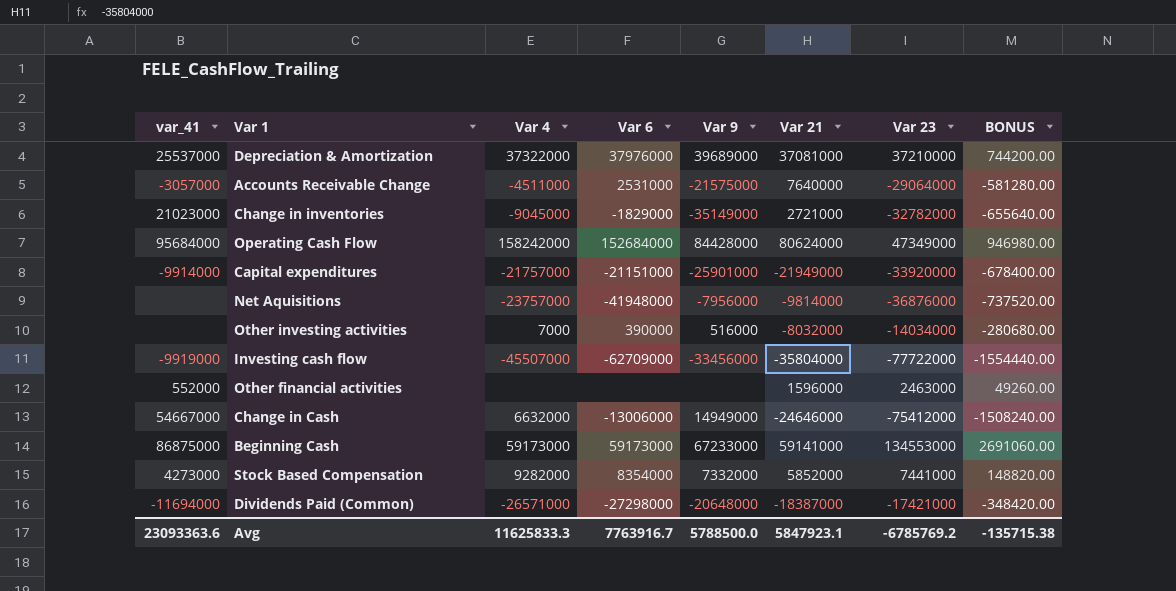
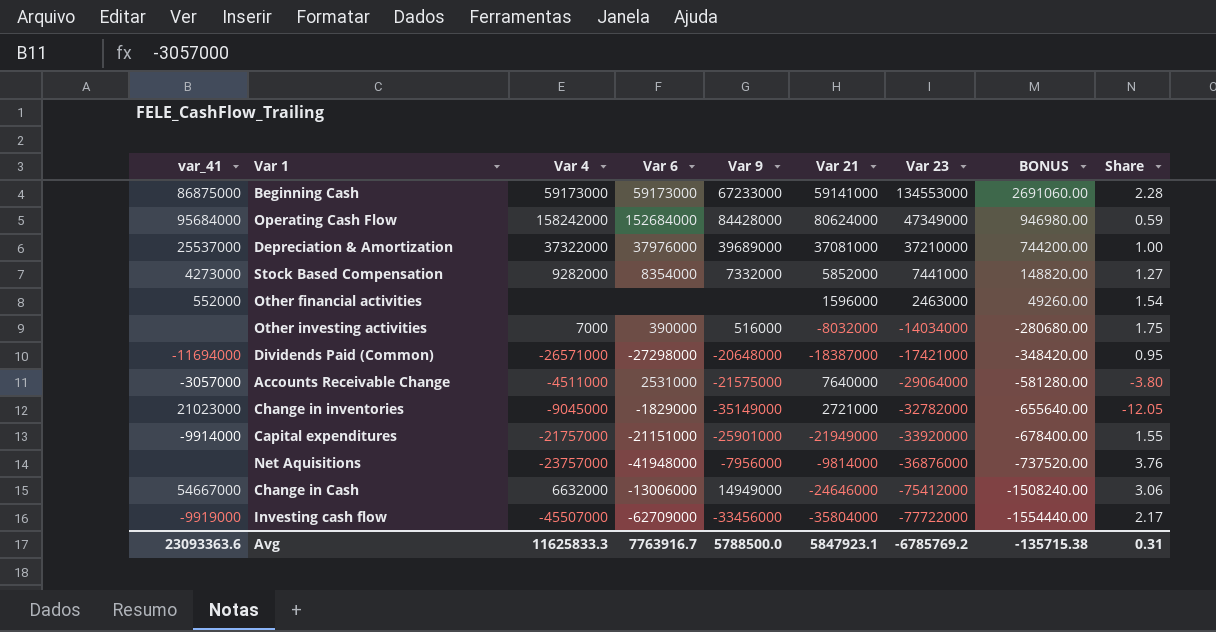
row order: none -> Var 23 descending
column Share | formula: none -> [Var 23] / [Var 21]

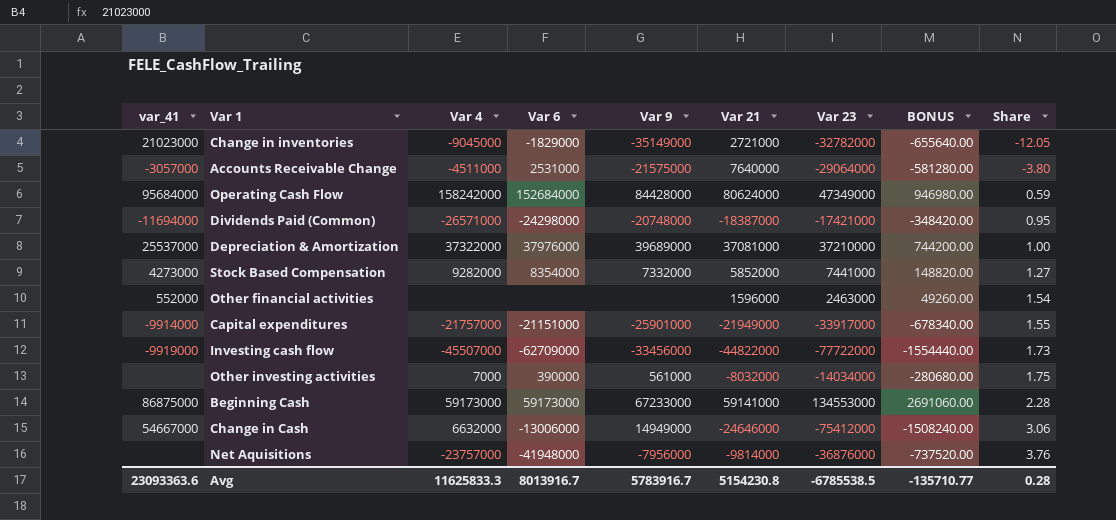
row order: Var 23 descending -> Share ascending
Dividends Paid (Common) | Var 6: -27298000 -> -24298000
Dividends Paid (Common) | Var 9: -20648000 -> -20748000
Capital expenditures | Var 23: -33920000 -> -33917000
Capital expenditures | BONUS: -678400.00 -> -678340.00
Investing cash flow | Var 21: -35804000 -> -44822000
Investing cash flow | Share: 2.17 -> 1.73
Other investing activities | Var 9: 516000 -> 561000
Avg | Var 6: 7763916.7 -> 8013916.7
Avg | Var 9: 5788500.0 -> 5783916.7
Avg | Var 21: 5847923.1 -> 5154230.8
Avg | Var 23: -6785769.2 -> -6785538.5
Avg | BONUS: -135715.38 -> -135710.77
Avg | Share: 0.31 -> 0.28

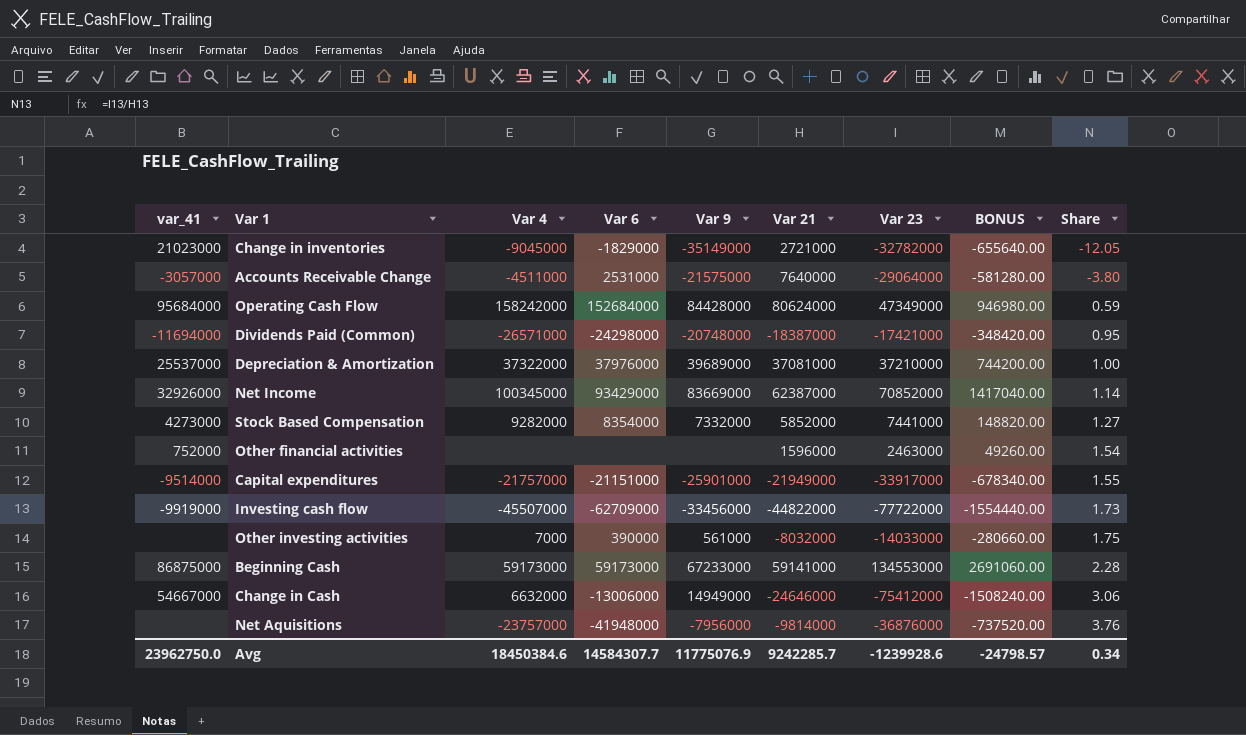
row Net Income: none -> 32926000 | 100345000 | 93429000 | 83669000 | 62387000 | 70852000 | 1417040.00 | 1.14
Other financial activities | var_41: 552000 -> 752000
Capital expenditures | var_41: -9914000 -> -9514000
Other investing activities | Var 23: -14034000 -> -14033000
Other investing activities | BONUS: -280680.00 -> -280660.00
Avg | var_41: 23093363.6 -> 23962750.0
Avg | Var 4: 11625833.3 -> 18450384.6
Avg | Var 6: 8013916.7 -> 14584307.7
Avg | Var 9: 5783916.7 -> 11775076.9
Avg | Var 21: 5154230.8 -> 9242285.7
Avg | Var 23: -6785538.5 -> -1239928.6
Avg | BONUS: -135710.77 -> -24798.57
Avg | Share: 0.28 -> 0.34

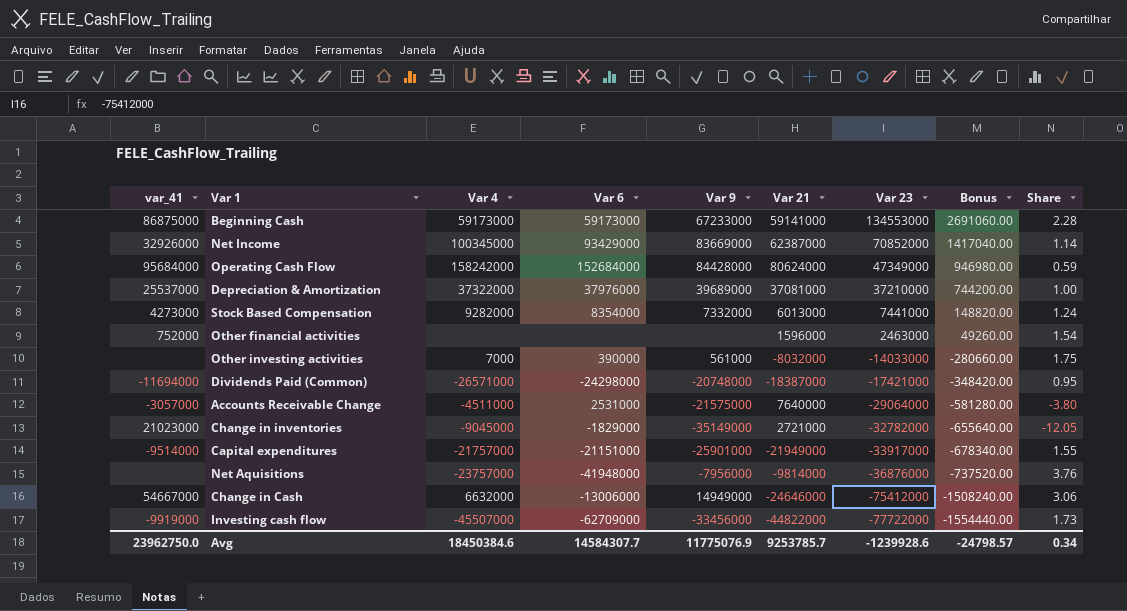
row order: Share ascending -> Var 23 descending
column name: BONUS -> Bonus
Stock Based Compensation | Var 21: 5852000 -> 6013000
Stock Based Compensation | Share: 1.27 -> 1.24
Avg | Var 21: 9242285.7 -> 9253785.7

